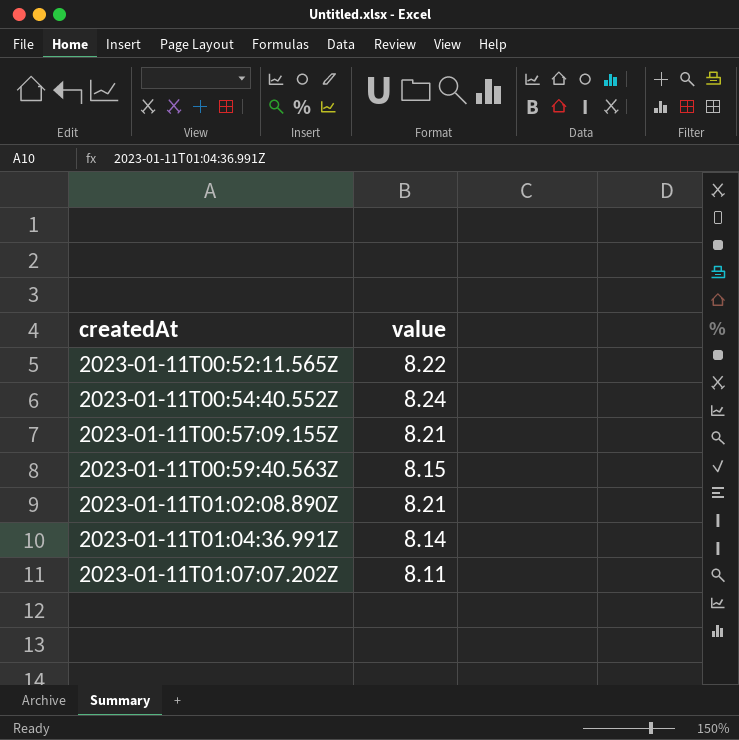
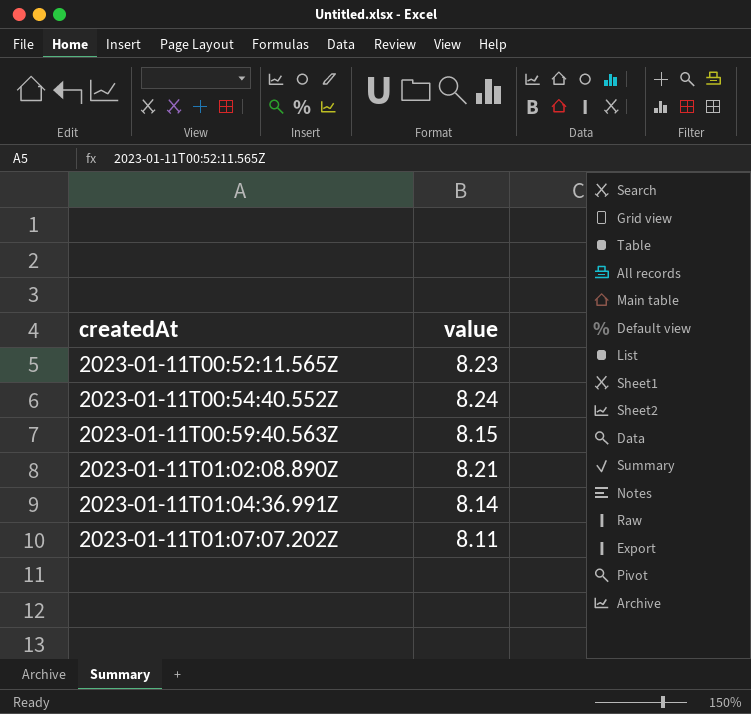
row 2023-01-11T00:57:09.155Z: 8.21 -> none
2023-01-11T00:52:11.565Z | value: 8.22 -> 8.23

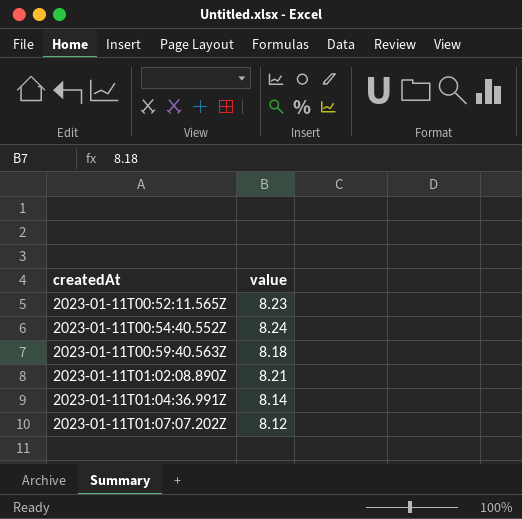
2023-01-11T00:59:40.563Z | value: 8.15 -> 8.18
2023-01-11T01:07:07.202Z | value: 8.11 -> 8.12

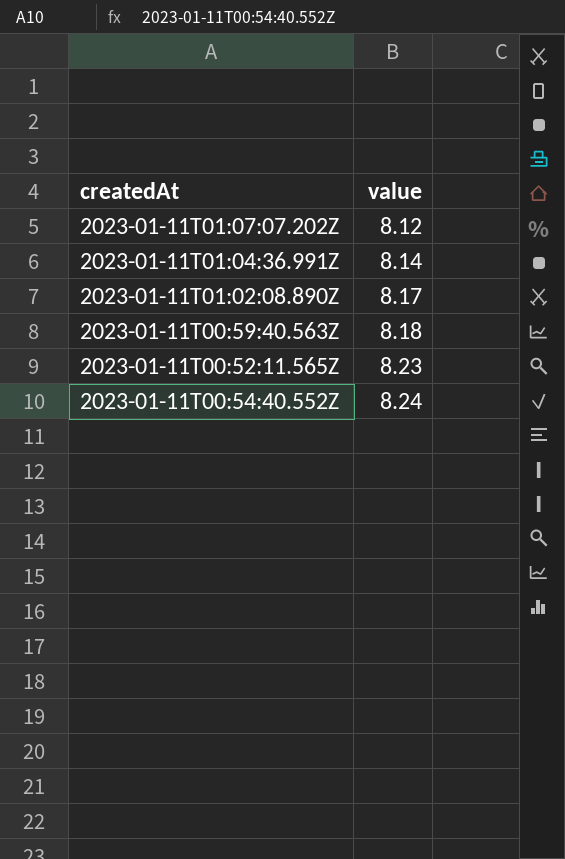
row order: createdAt ascending -> value ascending
2023-01-11T01:02:08.890Z | value: 8.21 -> 8.17

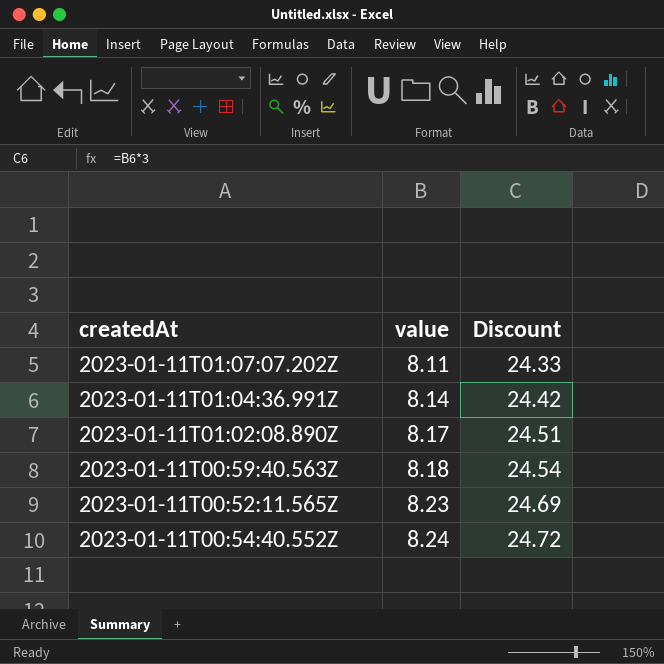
column Discount | formula: none -> [value] * 3
2023-01-11T01:07:07.202Z | value: 8.12 -> 8.11

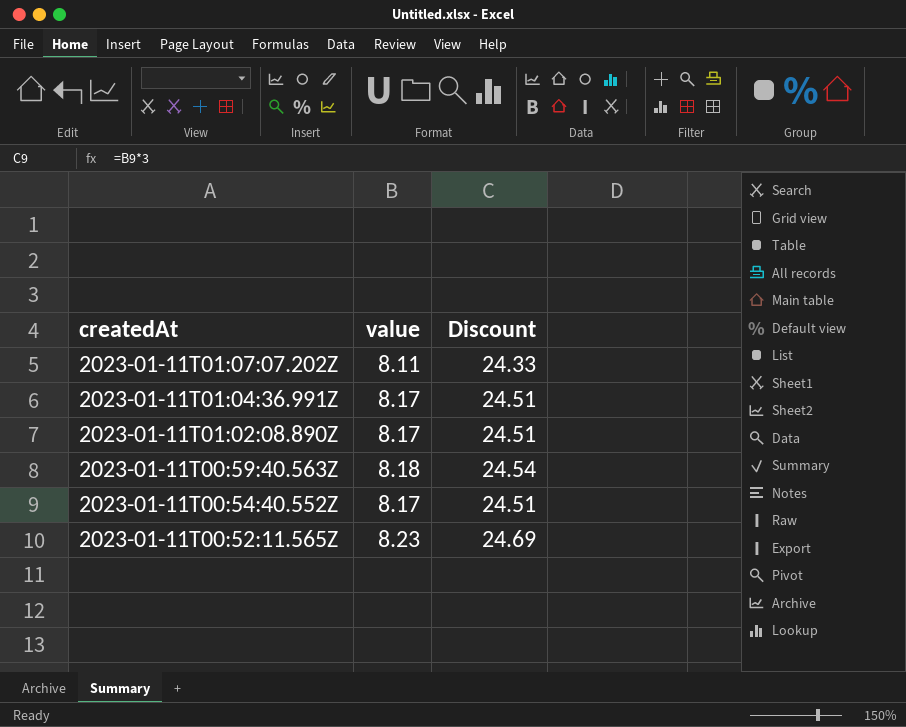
row order: value ascending -> createdAt descending
2023-01-11T01:04:36.991Z | value: 8.14 -> 8.17
2023-01-11T01:04:36.991Z | Discount: 24.42 -> 24.51
2023-01-11T00:54:40.552Z | value: 8.24 -> 8.17
2023-01-11T00:54:40.552Z | Discount: 24.72 -> 24.51

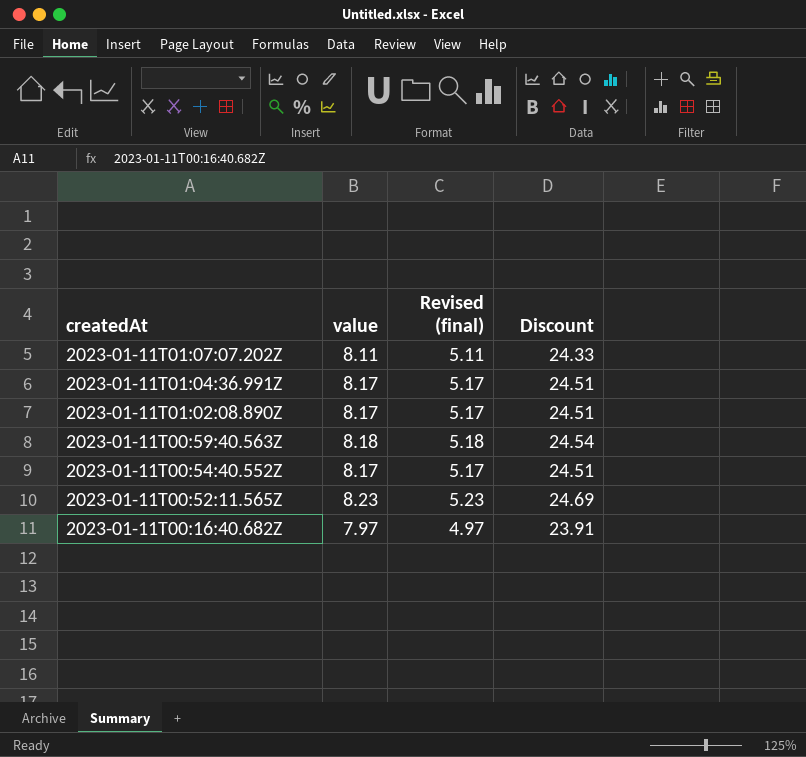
column Revised (final) | formula: none -> [value] - 3
row 2023-01-11T00:16:40.682Z: none -> 7.97 | 4.97 | 23.91

